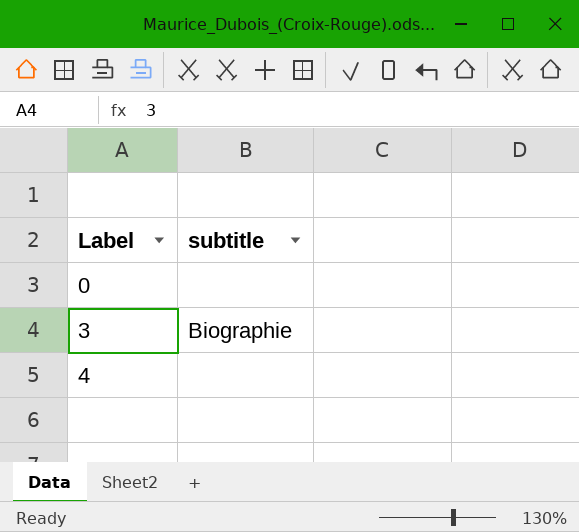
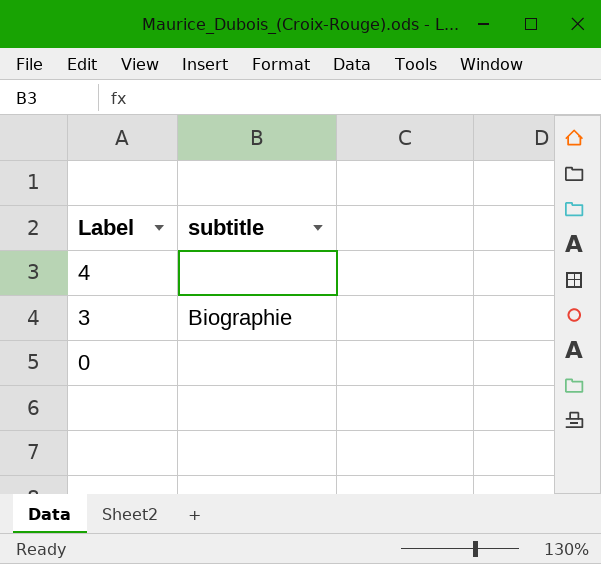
row order: Label ascending -> Label descending

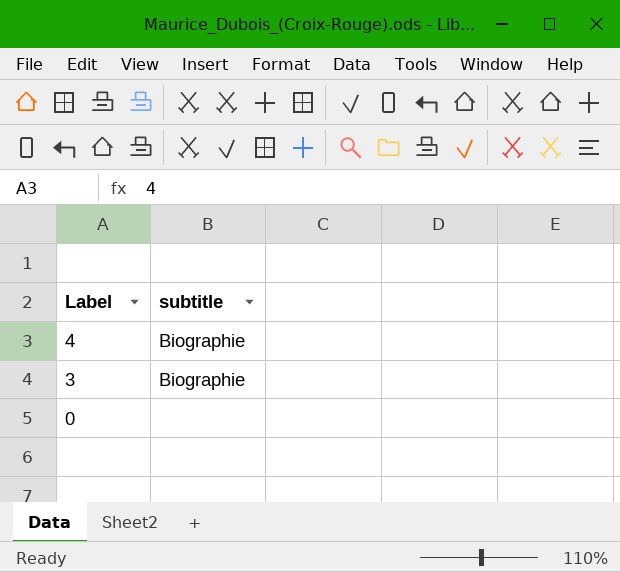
4 | subtitle: none -> Biographie

